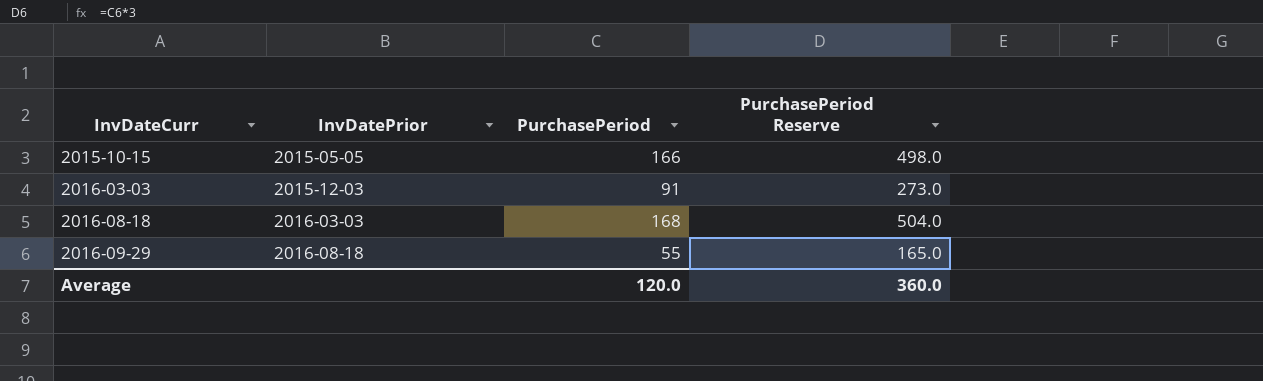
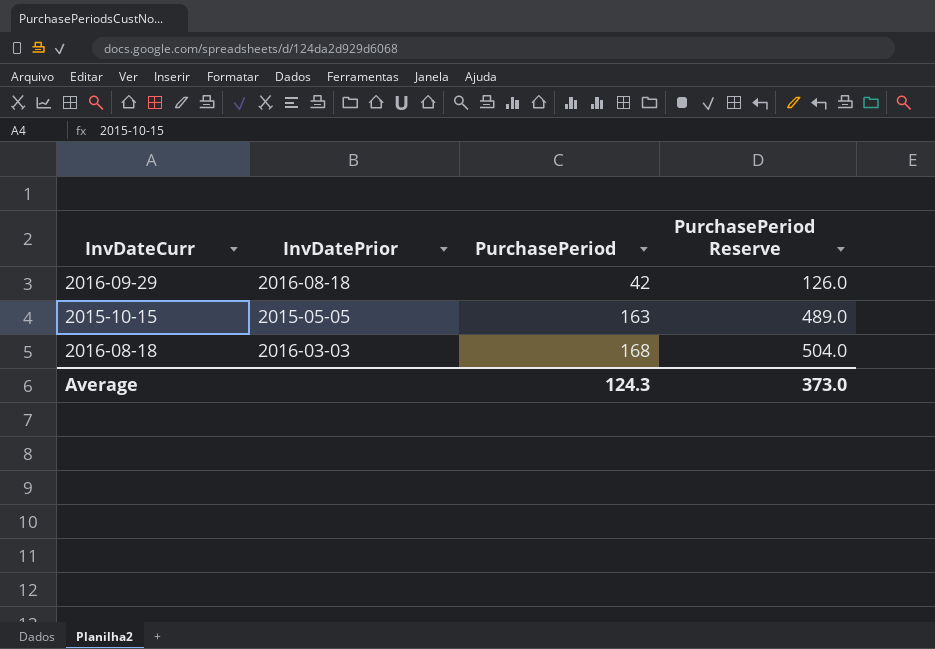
row order: InvDateCurr ascending -> PurchasePeriod ascending
row 2016-03-03: 2015-12-03 | 91 | 273.0 -> none
2016-09-29 | PurchasePeriod: 55 -> 42
2016-09-29 | PurchasePeriod Reserve: 165.0 -> 126.0
2015-10-15 | PurchasePeriod: 166 -> 163
2015-10-15 | PurchasePeriod Reserve: 498.0 -> 489.0
Average | PurchasePeriod: 120.0 -> 124.3
Average | PurchasePeriod Reserve: 360.0 -> 373.0

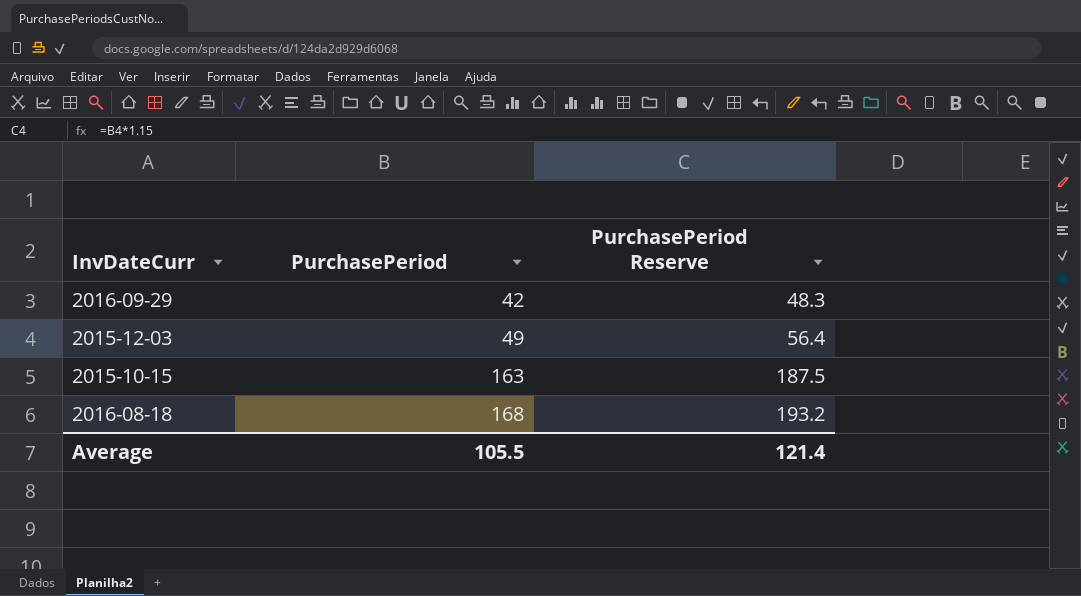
column InvDatePrior | position: 2 -> none
column PurchasePeriod Reserve | formula: [PurchasePeriod] * 3 -> [PurchasePeriod] * 1.15
row 2015-12-03: none -> 49 | 56.4
Average | PurchasePeriod: 124.3 -> 105.5
Average | PurchasePeriod Reserve: 373.0 -> 121.4

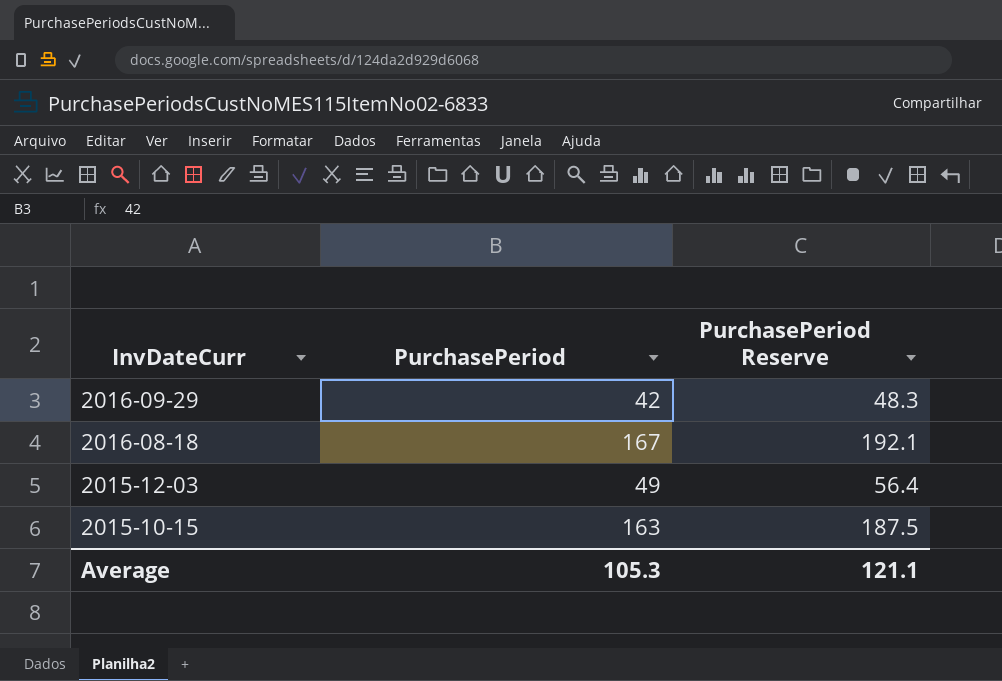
row order: PurchasePeriod ascending -> InvDateCurr descending
2016-08-18 | PurchasePeriod: 168 -> 167
2016-08-18 | PurchasePeriod Reserve: 193.2 -> 192.1
Average | PurchasePeriod: 105.5 -> 105.3
Average | PurchasePeriod Reserve: 121.4 -> 121.1

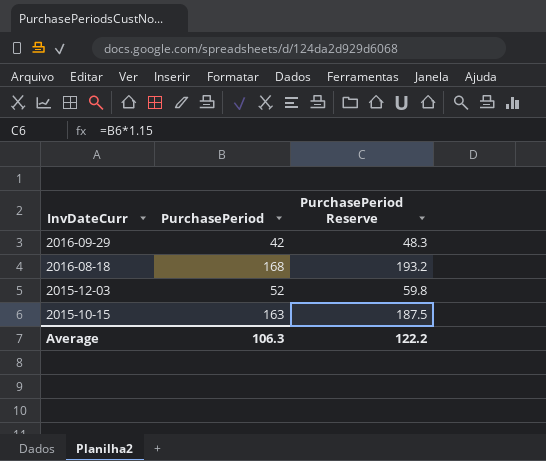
2016-08-18 | PurchasePeriod: 167 -> 168
2016-08-18 | PurchasePeriod Reserve: 192.1 -> 193.2
2015-12-03 | PurchasePeriod: 49 -> 52
2015-12-03 | PurchasePeriod Reserve: 56.4 -> 59.8
Average | PurchasePeriod: 105.3 -> 106.3
Average | PurchasePeriod Reserve: 121.1 -> 122.2

